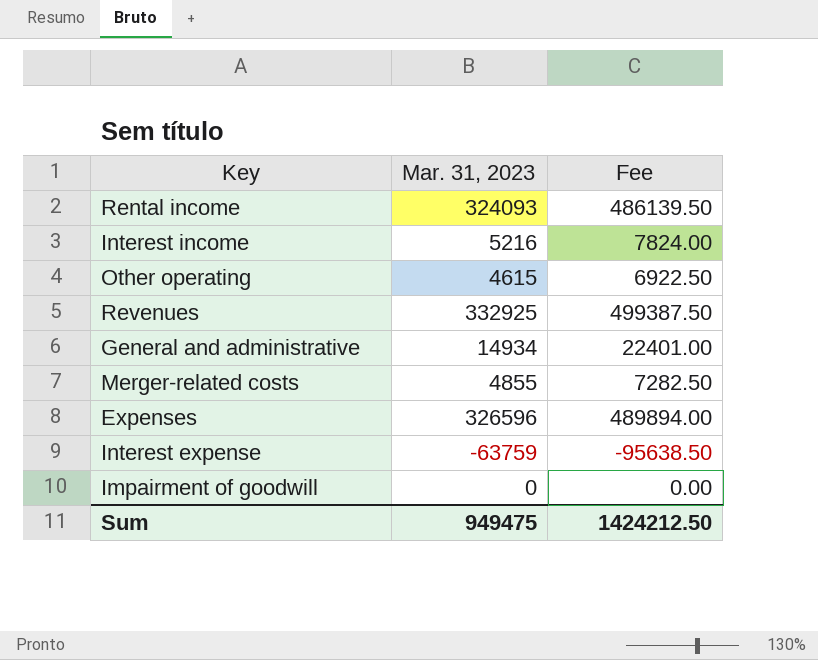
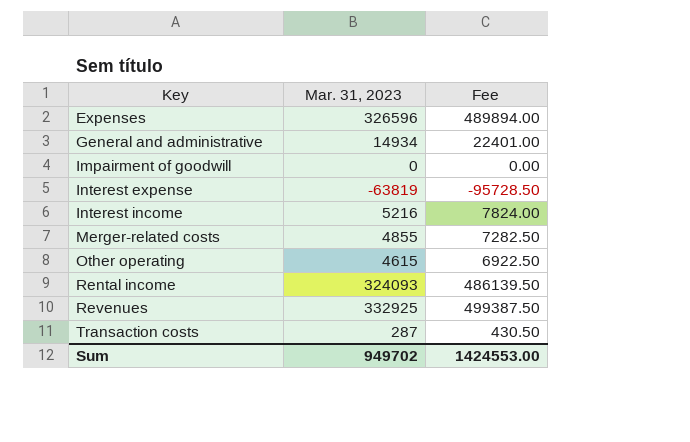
row order: none -> Key ascending
Interest expense | Mar. 31, 2023: -63759 -> -63819
Interest expense | Fee: -95638.50 -> -95728.50
row Transaction costs: none -> 287 | 430.50
Sum | Mar. 31, 2023: 949475 -> 949702
Sum | Fee: 1424212.50 -> 1424553.00

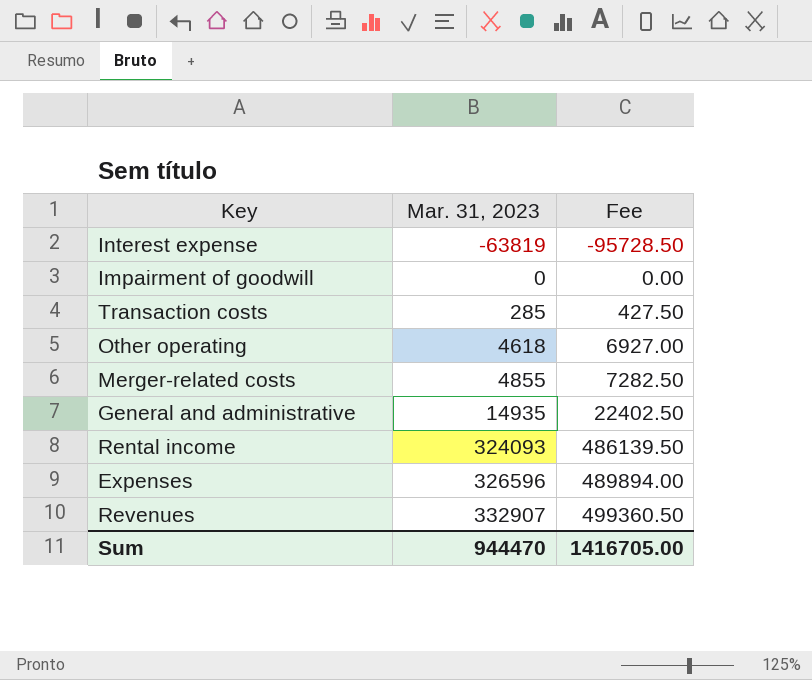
row order: Key ascending -> Mar. 31, 2023 ascending
row Interest income: 5216 | 7824.00 -> none
Transaction costs | Mar. 31, 2023: 287 -> 285
Transaction costs | Fee: 430.50 -> 427.50
Other operating | Mar. 31, 2023: 4615 -> 4618
Other operating | Fee: 6922.50 -> 6927.00
General and administrative | Mar. 31, 2023: 14934 -> 14935
General and administrative | Fee: 22401.00 -> 22402.50
Revenues | Mar. 31, 2023: 332925 -> 332907
Revenues | Fee: 499387.50 -> 499360.50
Sum | Mar. 31, 2023: 949702 -> 944470
Sum | Fee: 1424553.00 -> 1416705.00

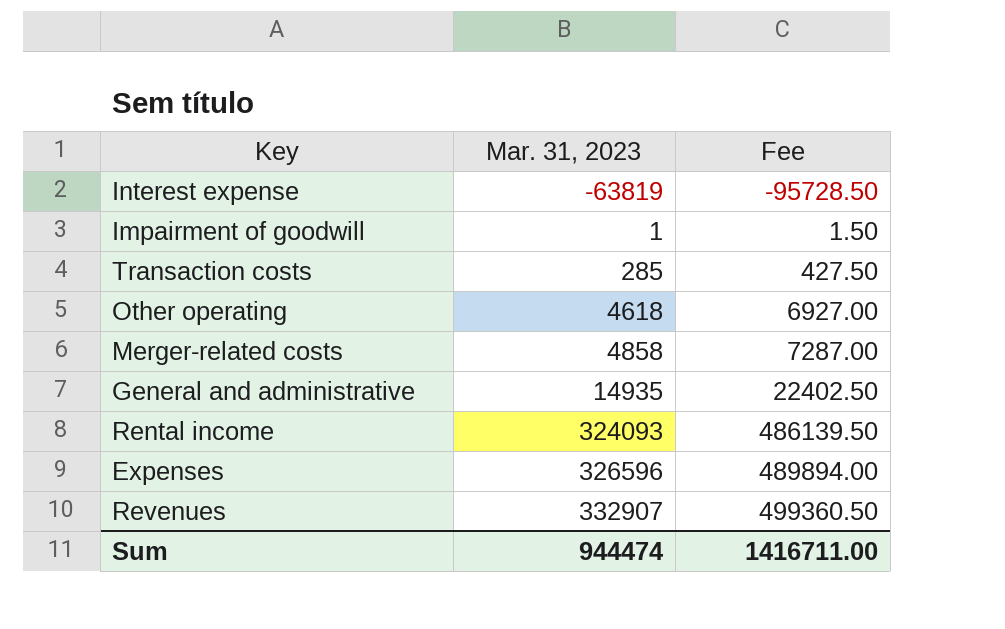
Impairment of goodwill | Mar. 31, 2023: 0 -> 1
Impairment of goodwill | Fee: 0.00 -> 1.50
Merger-related costs | Mar. 31, 2023: 4855 -> 4858
Merger-related costs | Fee: 7282.50 -> 7287.00
Sum | Mar. 31, 2023: 944470 -> 944474
Sum | Fee: 1416705.00 -> 1416711.00

